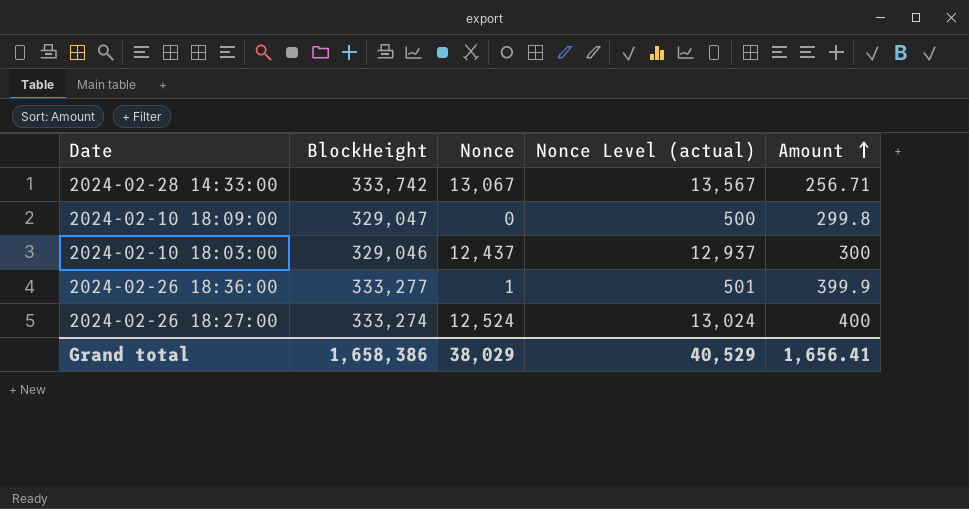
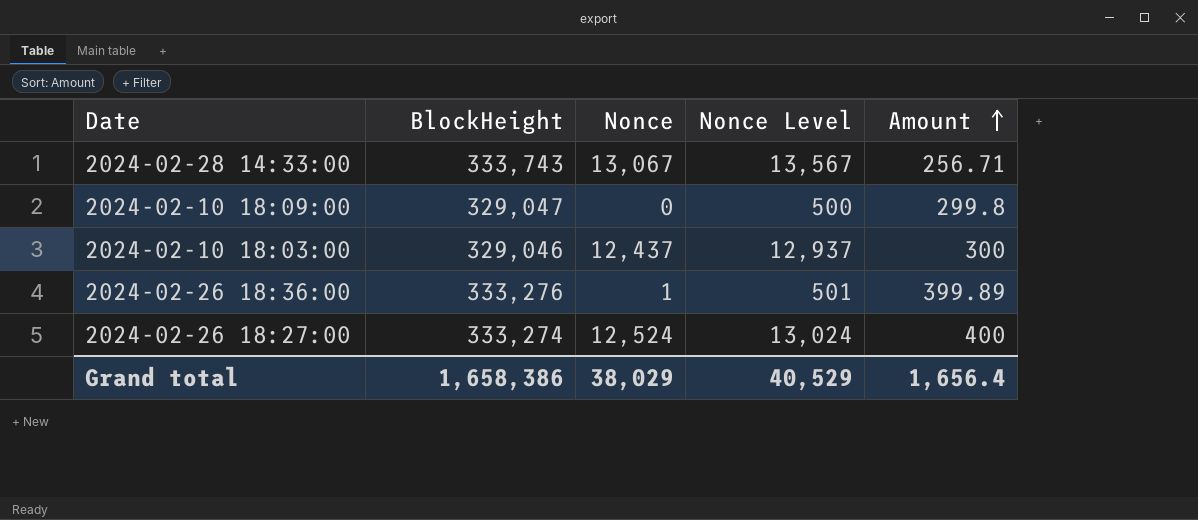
column name: Nonce Level (actual) -> Nonce Level
2024-02-28 14:33:00 | BlockHeight: 333,742 -> 333,743
2024-02-26 18:36:00 | BlockHeight: 333,277 -> 333,276
2024-02-26 18:36:00 | Amount: 399.9 -> 399.89
Grand total | Amount: 1,656.41 -> 1,656.4

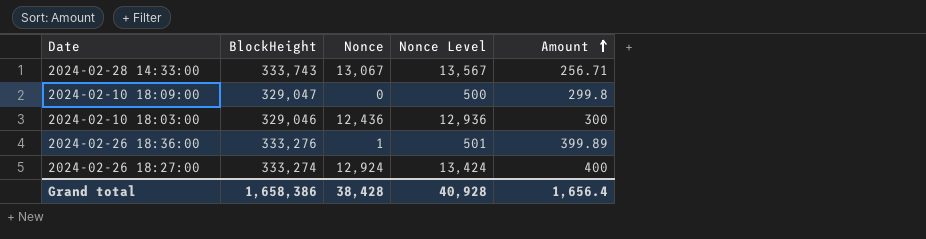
2024-02-10 18:03:00 | Nonce: 12,437 -> 12,436
2024-02-10 18:03:00 | Nonce Level: 12,937 -> 12,936
2024-02-26 18:27:00 | Nonce: 12,524 -> 12,924
2024-02-26 18:27:00 | Nonce Level: 13,024 -> 13,424
Grand total | Nonce: 38,029 -> 38,428
Grand total | Nonce Level: 40,529 -> 40,928

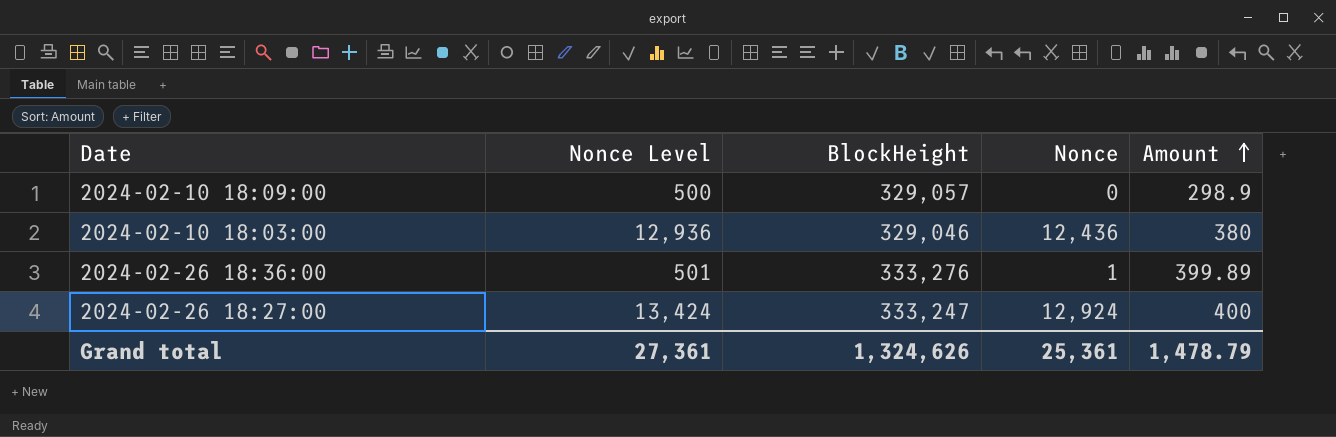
column Nonce Level | position: 4 -> 2
row 2024-02-28 14:33:00: 333,743 | 13,067 | 13,567 | 256.71 -> none
2024-02-10 18:09:00 | BlockHeight: 329,047 -> 329,057
2024-02-10 18:09:00 | Amount: 299.8 -> 298.9
2024-02-10 18:03:00 | Amount: 300 -> 380
2024-02-26 18:27:00 | BlockHeight: 333,274 -> 333,247
Grand total | Nonce Level: 40,928 -> 27,361
Grand total | BlockHeight: 1,658,386 -> 1,324,626
Grand total | Nonce: 38,428 -> 25,361
Grand total | Amount: 1,656.4 -> 1,478.79

